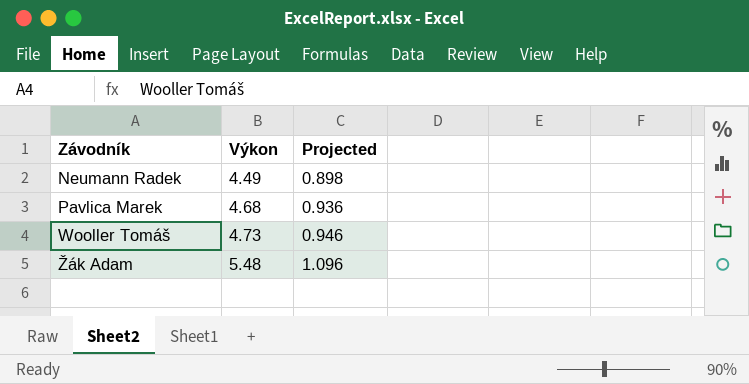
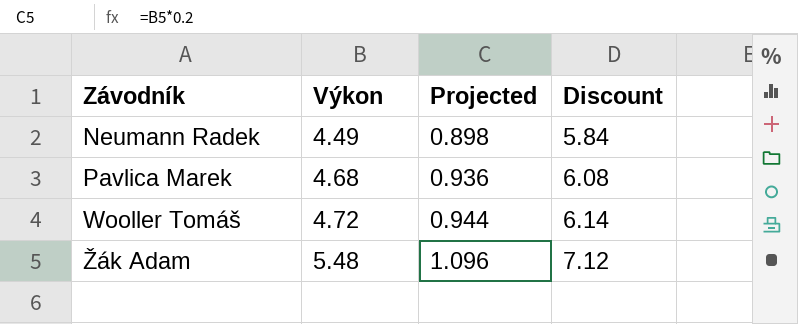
column Discount | formula: none -> [Výkon] * 1.3
Wooller Tomáš | Výkon: 4.73 -> 4.72
Wooller Tomáš | Projected: 0.946 -> 0.944

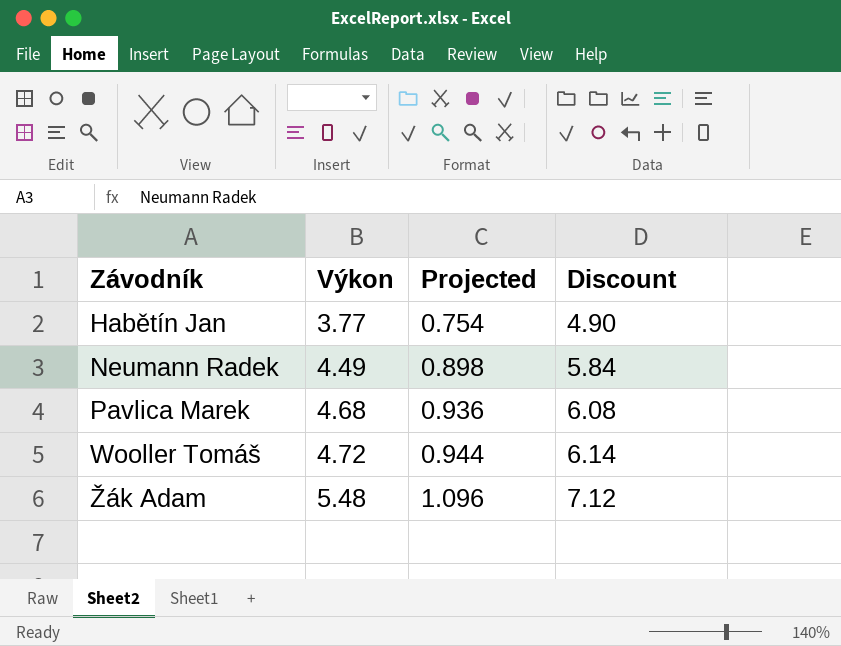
row Habětín Jan: none -> 3.77 | 0.754 | 4.90

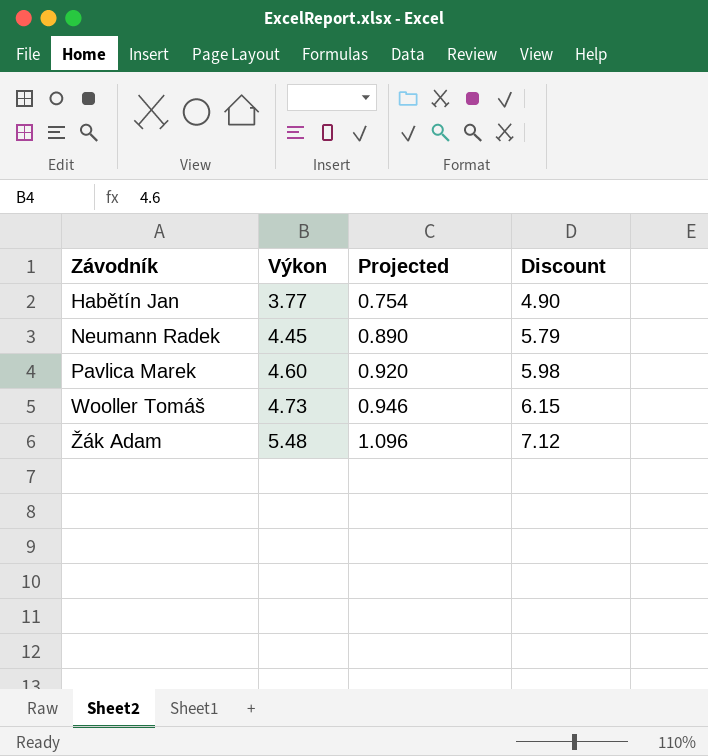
Neumann Radek | Výkon: 4.49 -> 4.45
Neumann Radek | Projected: 0.898 -> 0.890
Neumann Radek | Discount: 5.84 -> 5.79
Pavlica Marek | Výkon: 4.68 -> 4.60
Pavlica Marek | Projected: 0.936 -> 0.920
Pavlica Marek | Discount: 6.08 -> 5.98
Wooller Tomáš | Výkon: 4.72 -> 4.73
Wooller Tomáš | Projected: 0.944 -> 0.946
Wooller Tomáš | Discount: 6.14 -> 6.15

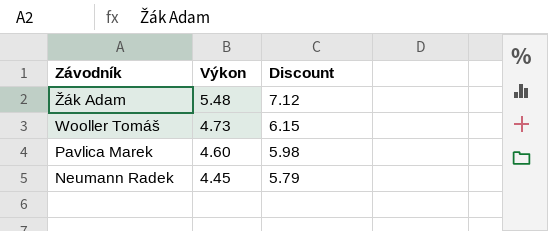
row order: Závodník ascending -> Závodník descending
column Projected | formula: [Výkon] * 0.2 -> none
row Habětín Jan: 3.77 | 0.754 | 4.90 -> none

